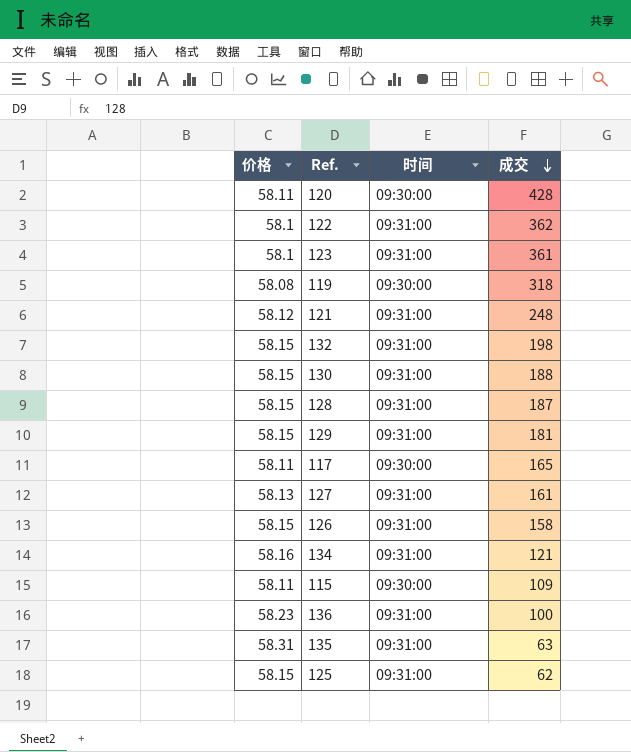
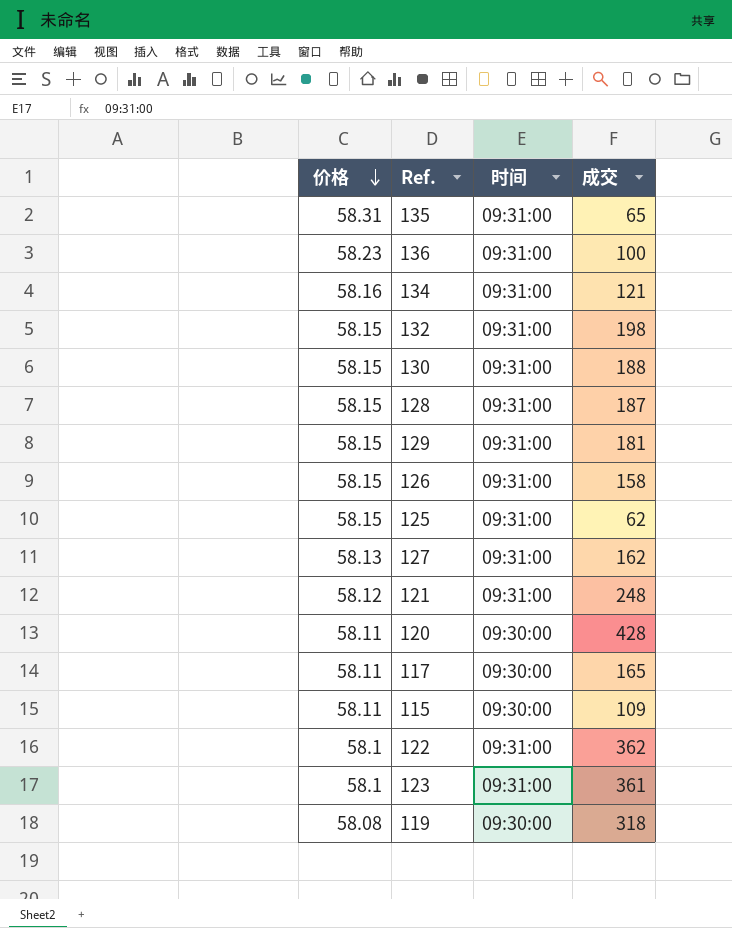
row order: 成交 descending -> 价格 descending
135 | 成交: 63 -> 65
127 | 成交: 161 -> 162

